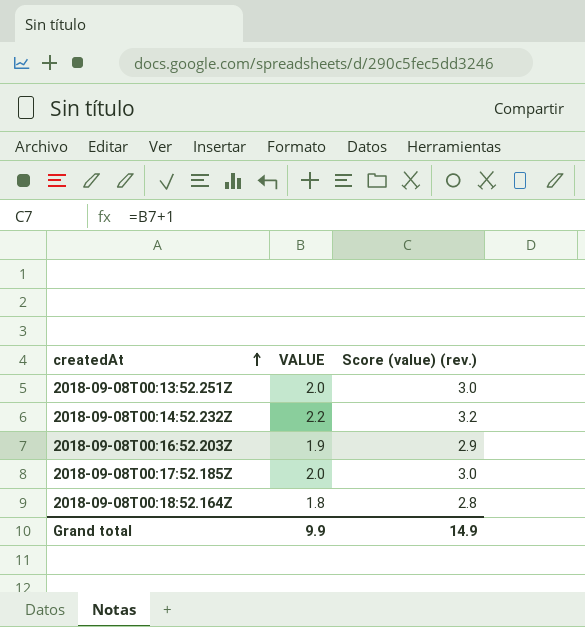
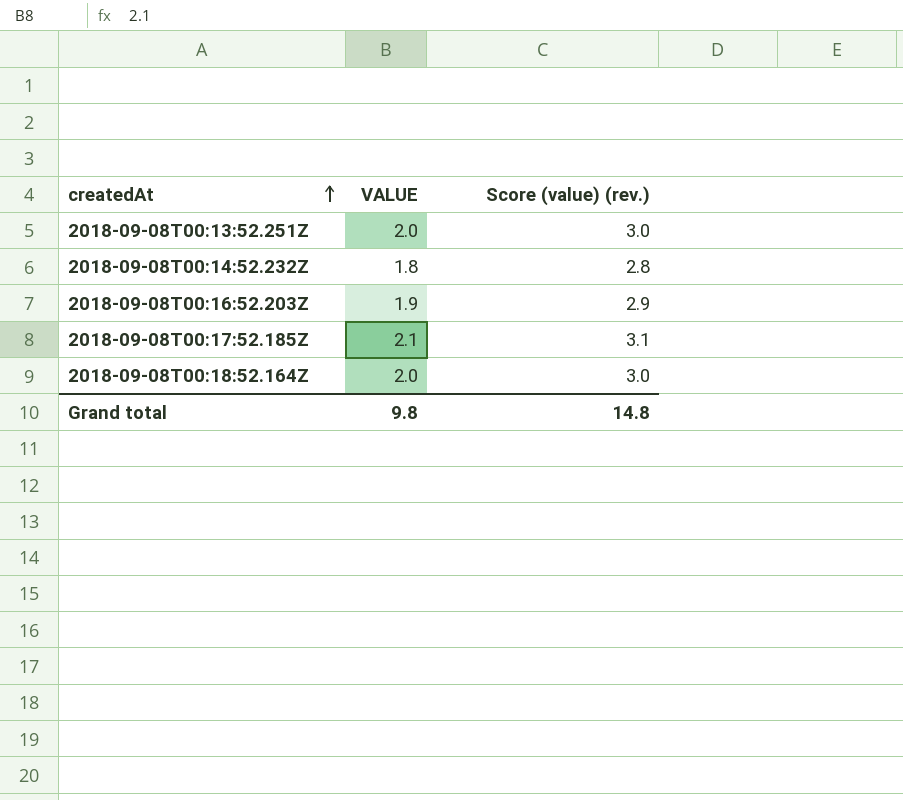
2018-09-08T00:14:52.232Z | VALUE: 2.2 -> 1.8
2018-09-08T00:14:52.232Z | Score (value) (rev.): 3.2 -> 2.8
2018-09-08T00:17:52.185Z | VALUE: 2.0 -> 2.1
2018-09-08T00:17:52.185Z | Score (value) (rev.): 3.0 -> 3.1
2018-09-08T00:18:52.164Z | VALUE: 1.8 -> 2.0
2018-09-08T00:18:52.164Z | Score (value) (rev.): 2.8 -> 3.0
Grand total | VALUE: 9.9 -> 9.8
Grand total | Score (value) (rev.): 14.9 -> 14.8

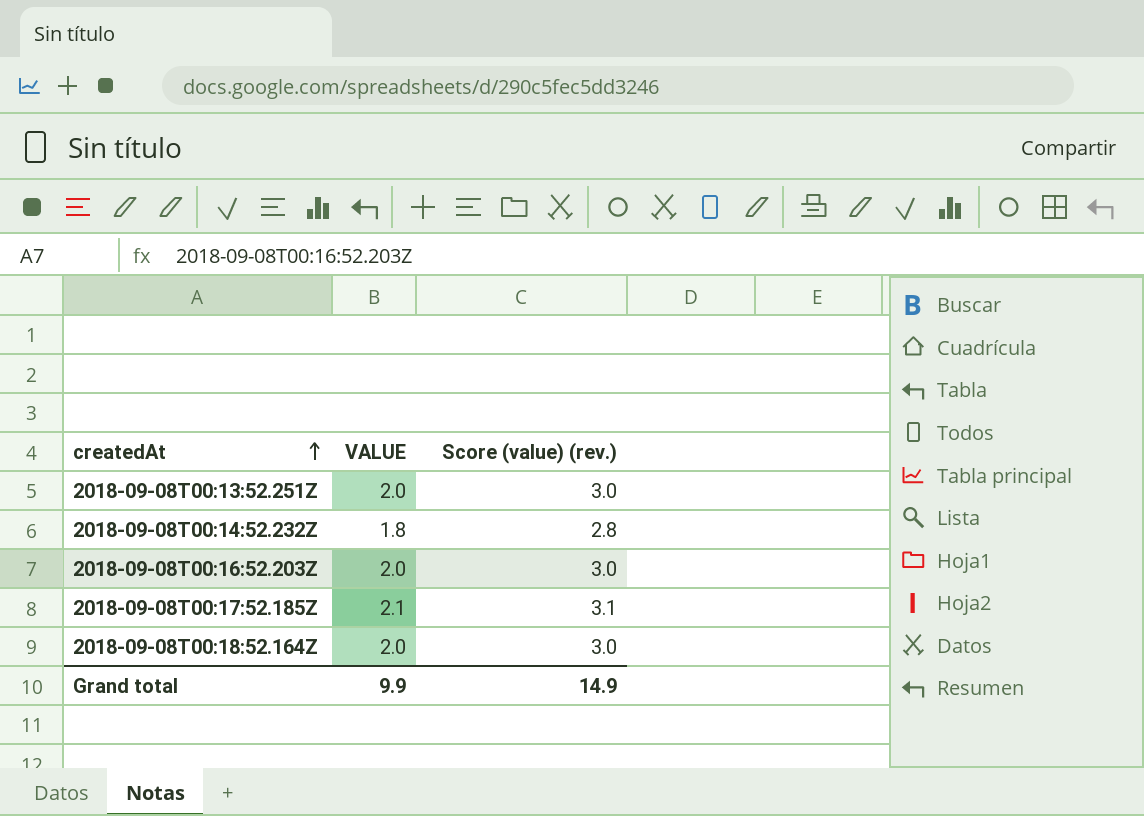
2018-09-08T00:16:52.203Z | VALUE: 1.9 -> 2.0
2018-09-08T00:16:52.203Z | Score (value) (rev.): 2.9 -> 3.0
Grand total | VALUE: 9.8 -> 9.9
Grand total | Score (value) (rev.): 14.8 -> 14.9

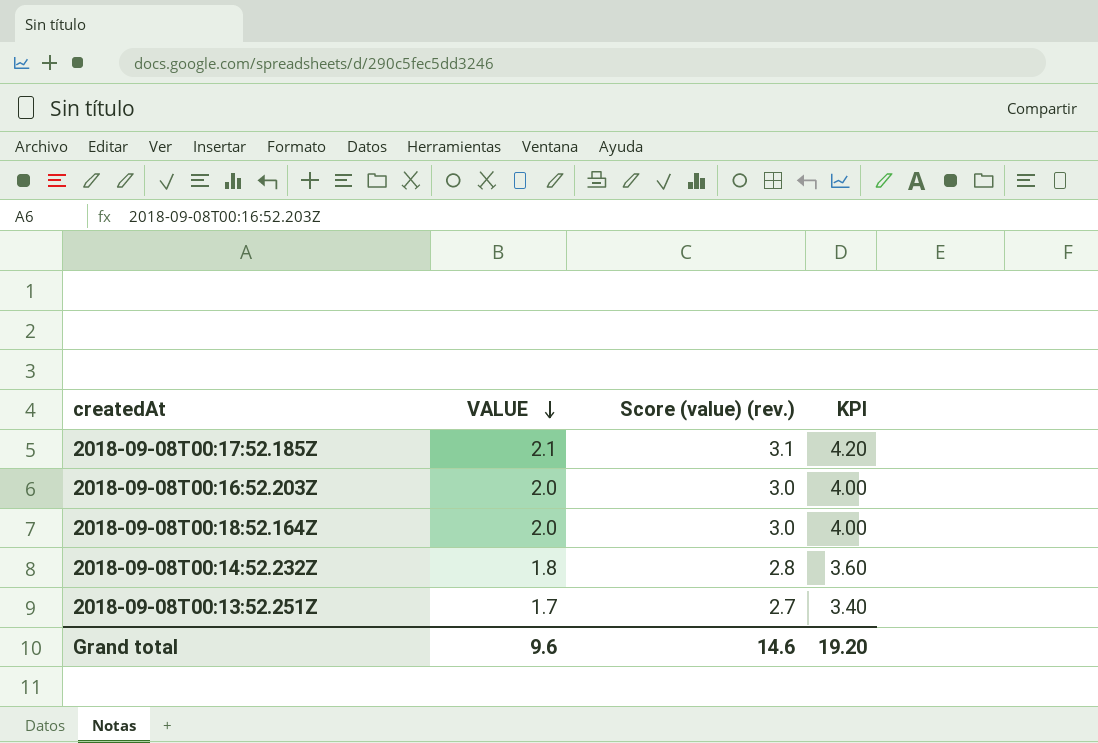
row order: createdAt ascending -> VALUE descending
column KPI | formula: none -> [VALUE] * 2
2018-09-08T00:13:52.251Z | VALUE: 2.0 -> 1.7
2018-09-08T00:13:52.251Z | Score (value) (rev.): 3.0 -> 2.7
Grand total | VALUE: 9.9 -> 9.6
Grand total | Score (value) (rev.): 14.9 -> 14.6

